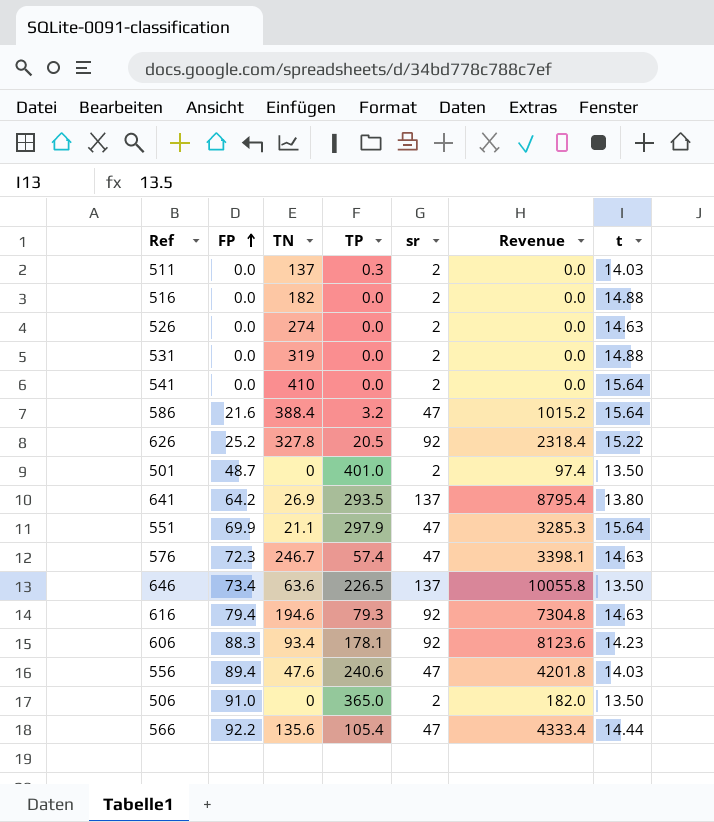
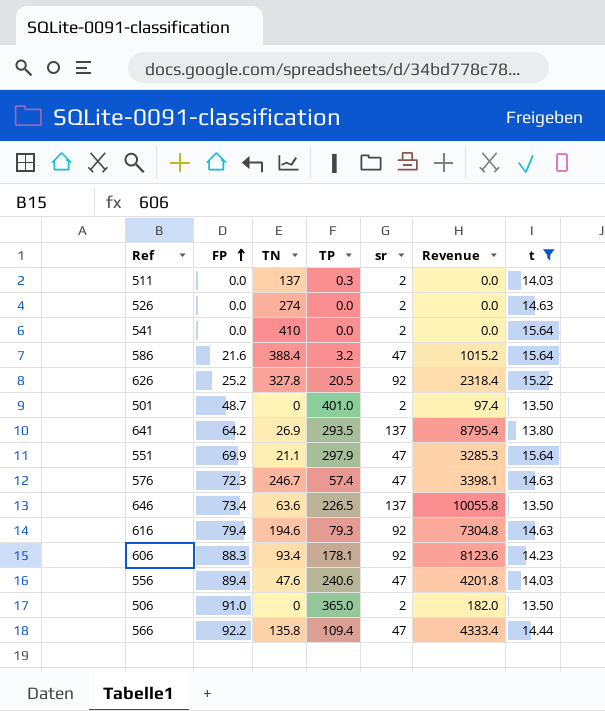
filter: none -> t != 14.88
566 | TN: 135.6 -> 135.8
566 | TP: 105.4 -> 109.4

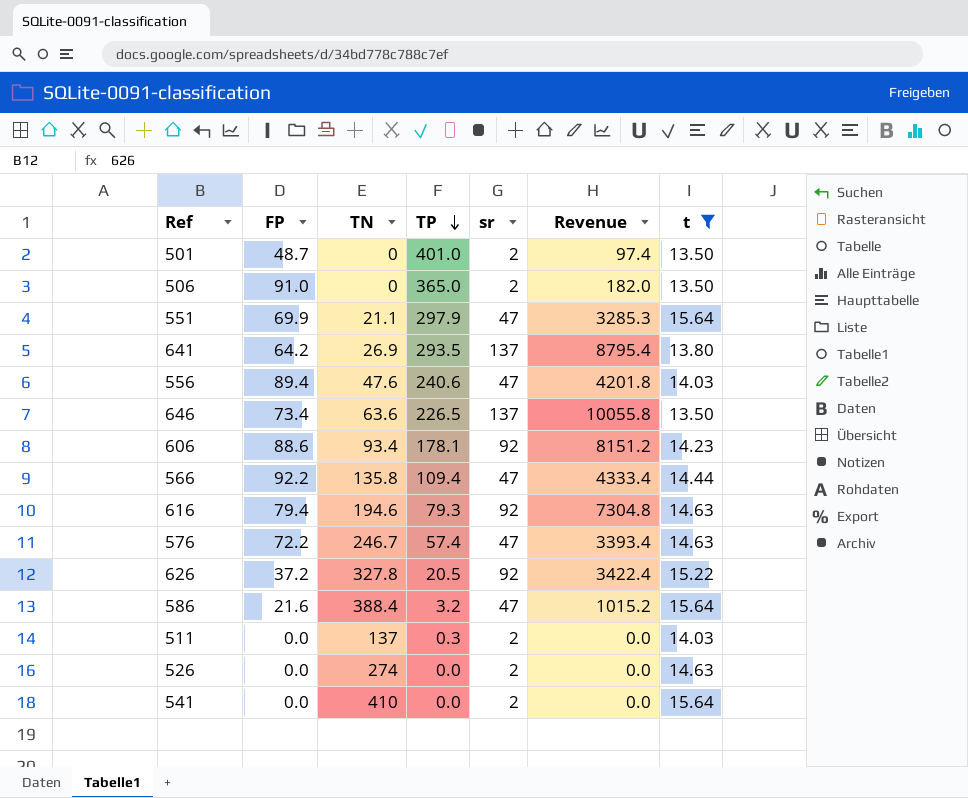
row order: FP ascending -> TP descending
606 | FP: 88.3 -> 88.6
606 | Revenue: 8123.6 -> 8151.2
576 | FP: 72.3 -> 72.2
576 | Revenue: 3398.1 -> 3393.4
626 | FP: 25.2 -> 37.2
626 | Revenue: 2318.4 -> 3422.4

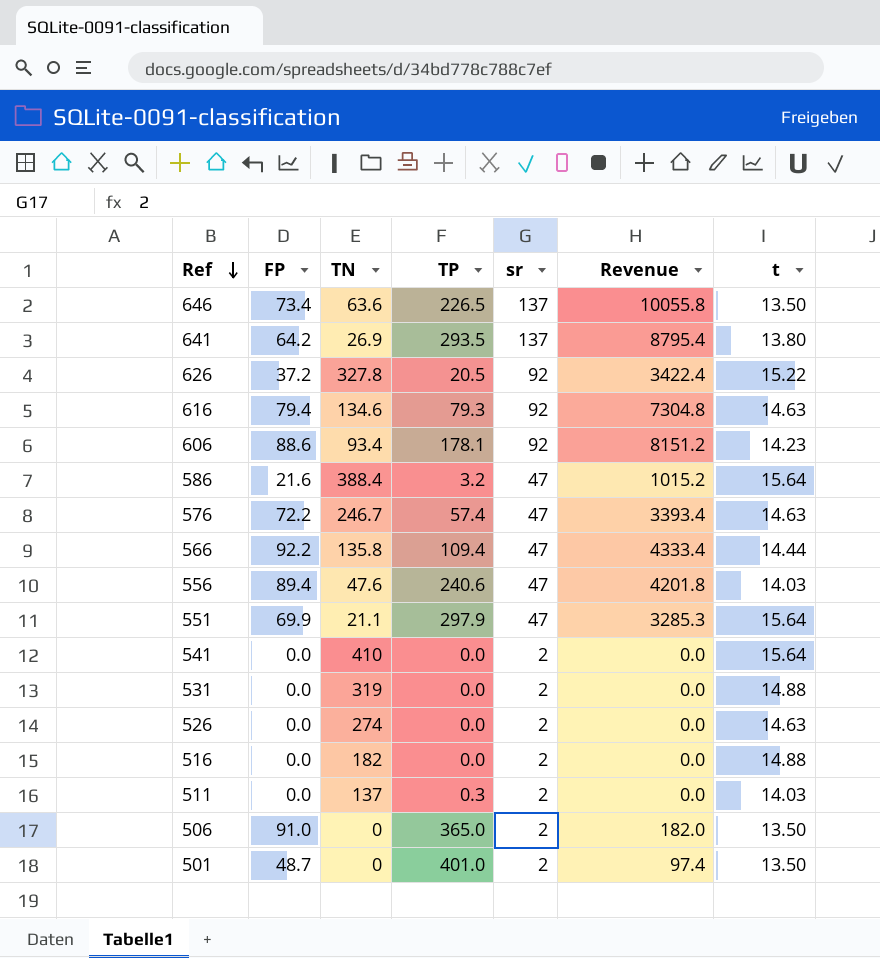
filter: t != 14.88 -> none
row order: TP descending -> Ref descending
616 | TN: 194.6 -> 134.6

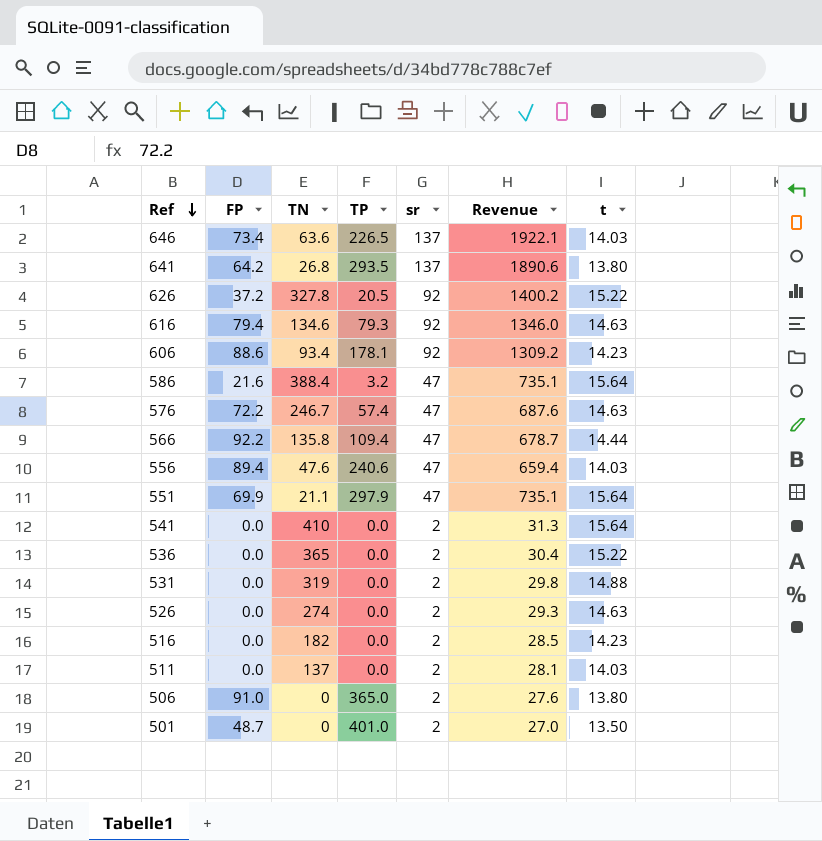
column Revenue | formula: [FP] * [sr] -> [sr] * [t]
646 | t: 13.50 -> 14.03
641 | TN: 26.9 -> 26.8
row 536: none -> 0.0 | 365 | 0.0 | 2 | 30.4 | 15.22
516 | t: 14.88 -> 14.23
511 | TP: 0.3 -> 0.0
506 | t: 13.50 -> 13.80

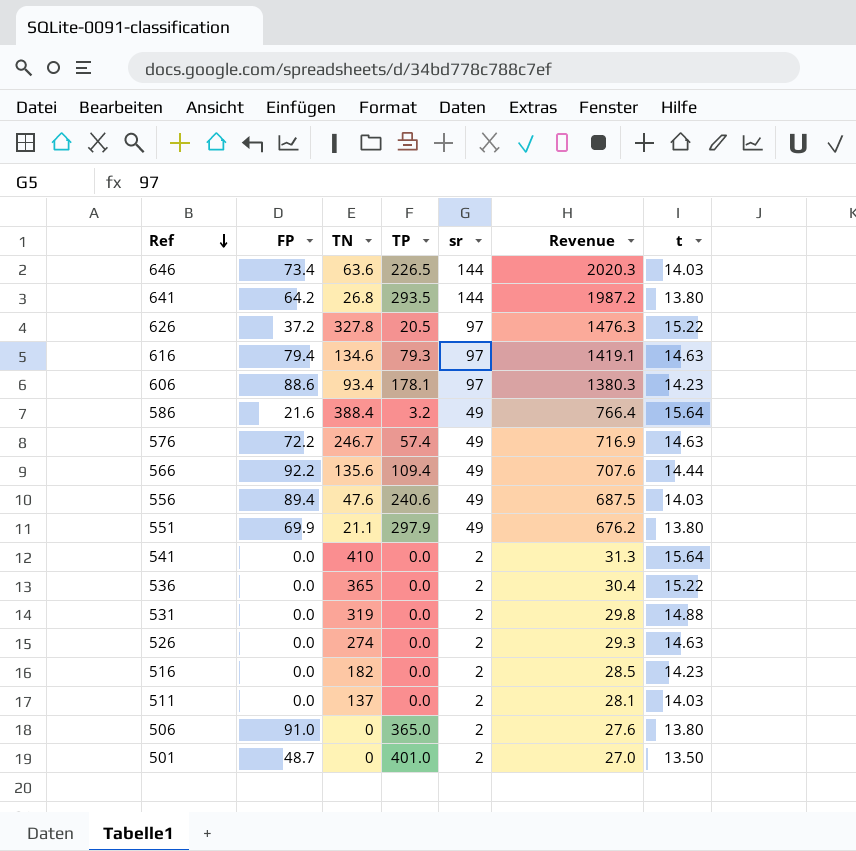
646 | sr: 137 -> 144
646 | Revenue: 1922.1 -> 2020.3
641 | sr: 137 -> 144
641 | Revenue: 1890.6 -> 1987.2
626 | sr: 92 -> 97
626 | Revenue: 1400.2 -> 1476.3
616 | sr: 92 -> 97
616 | Revenue: 1346.0 -> 1419.1
606 | sr: 92 -> 97
606 | Revenue: 1309.2 -> 1380.3
586 | sr: 47 -> 49
586 | Revenue: 735.1 -> 766.4
576 | sr: 47 -> 49
576 | Revenue: 687.6 -> 716.9
566 | TN: 135.8 -> 135.6
566 | sr: 47 -> 49
566 | Revenue: 678.7 -> 707.6
556 | sr: 47 -> 49
556 | Revenue: 659.4 -> 687.5
551 | sr: 47 -> 49
551 | Revenue: 735.1 -> 676.2
551 | t: 15.64 -> 13.80

